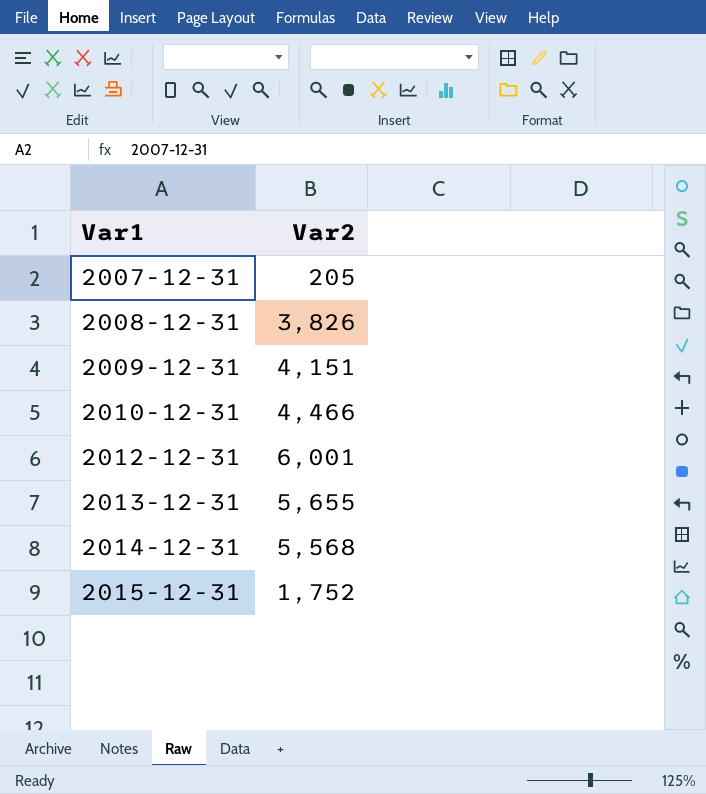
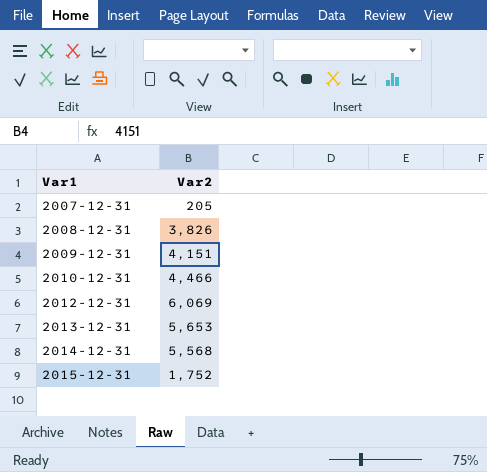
2012-12-31 | Var2: 6,001 -> 6,069
2013-12-31 | Var2: 5,655 -> 5,653

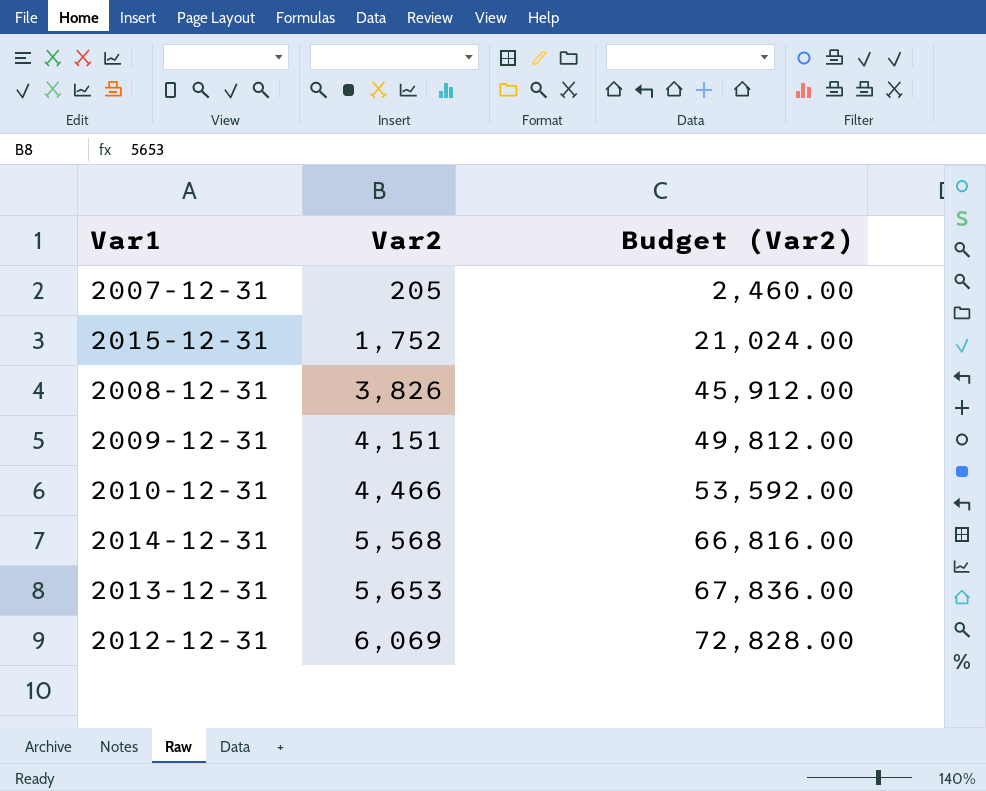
row order: Var1 ascending -> Var2 ascending
column Budget (Var2) | formula: none -> [Var2] * 12

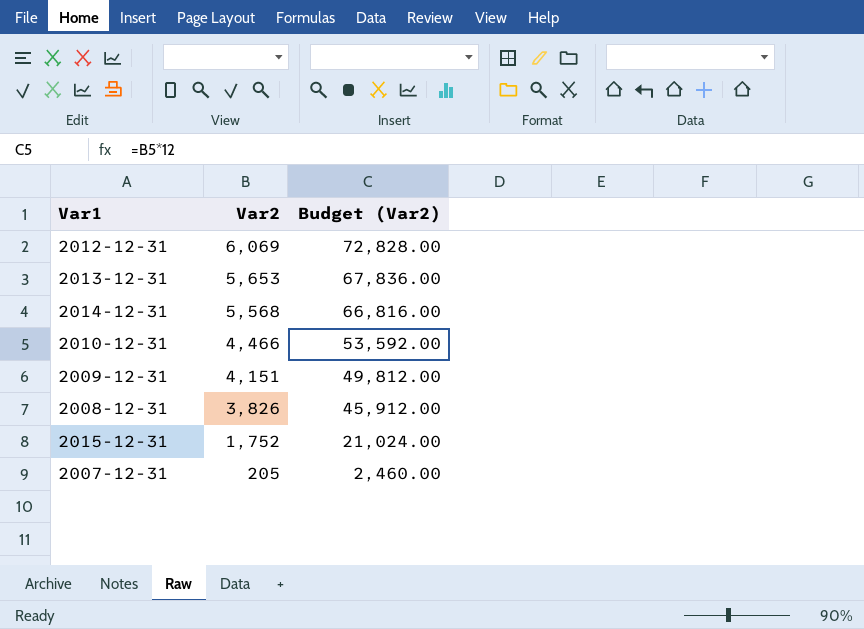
row order: Var2 ascending -> Var2 descending

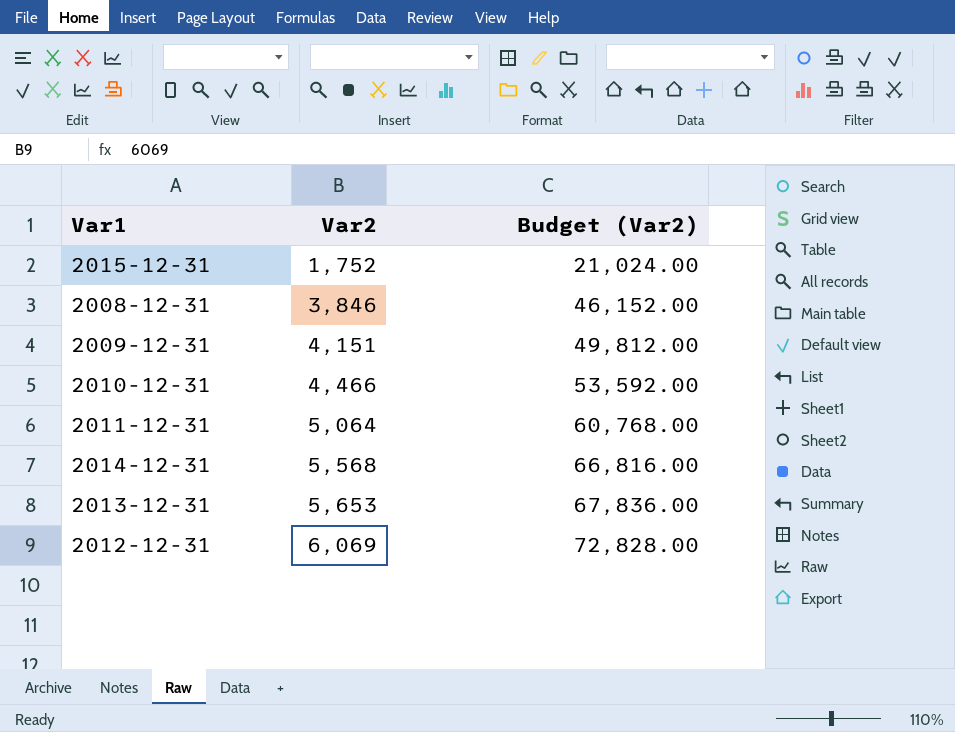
row order: Var2 descending -> Var2 ascending
row 2007-12-31: 205 | 2,460.00 -> none
2008-12-31 | Var2: 3,826 -> 3,846
2008-12-31 | Budget (Var2): 45,912.00 -> 46,152.00
row 2011-12-31: none -> 5,064 | 60,768.00

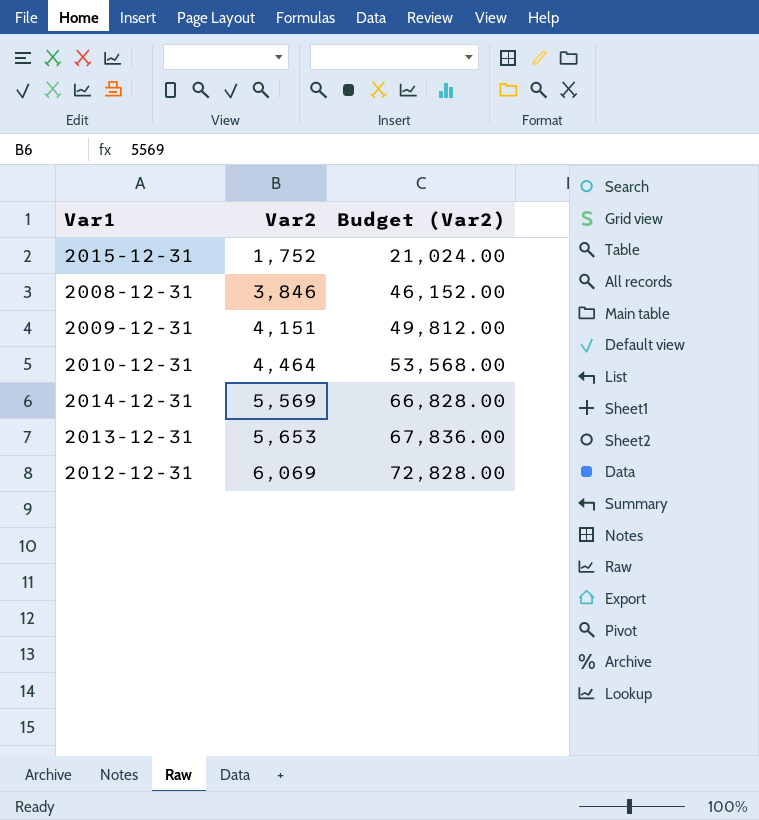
row 2011-12-31: 5,064 | 60,768.00 -> none
2010-12-31 | Var2: 4,466 -> 4,464
2010-12-31 | Budget (Var2): 53,592.00 -> 53,568.00
2014-12-31 | Var2: 5,568 -> 5,569
2014-12-31 | Budget (Var2): 66,816.00 -> 66,828.00

